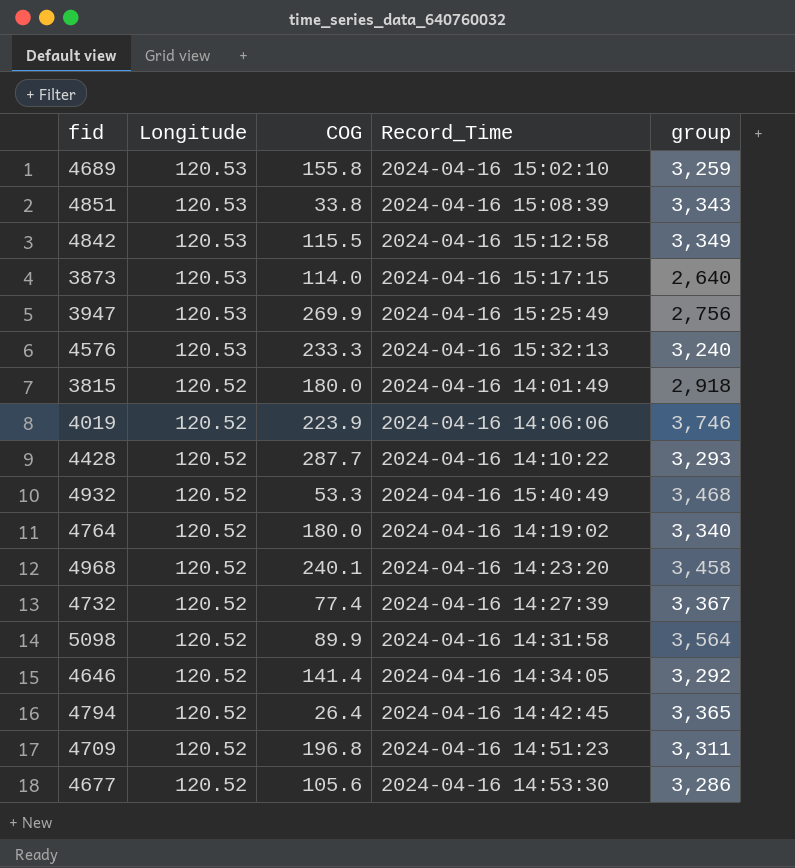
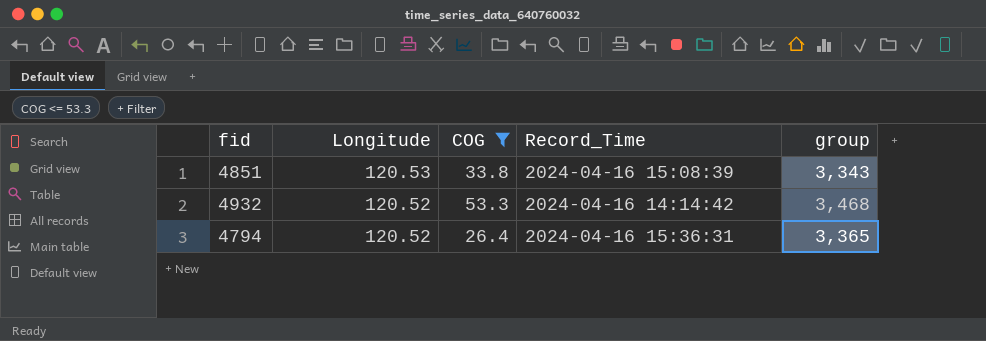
filter: none -> COG <= 53.3
4932 | Record_Time: 2024-04-16 15:40:49 -> 2024-04-16 14:14:42
4794 | Record_Time: 2024-04-16 14:42:45 -> 2024-04-16 15:36:31

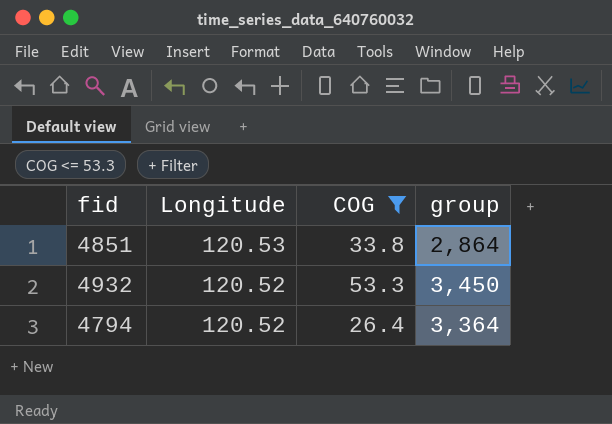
column Record_Time | position: 4 -> none
4851 | group: 3,343 -> 2,864
4932 | group: 3,468 -> 3,450
4794 | group: 3,365 -> 3,364

